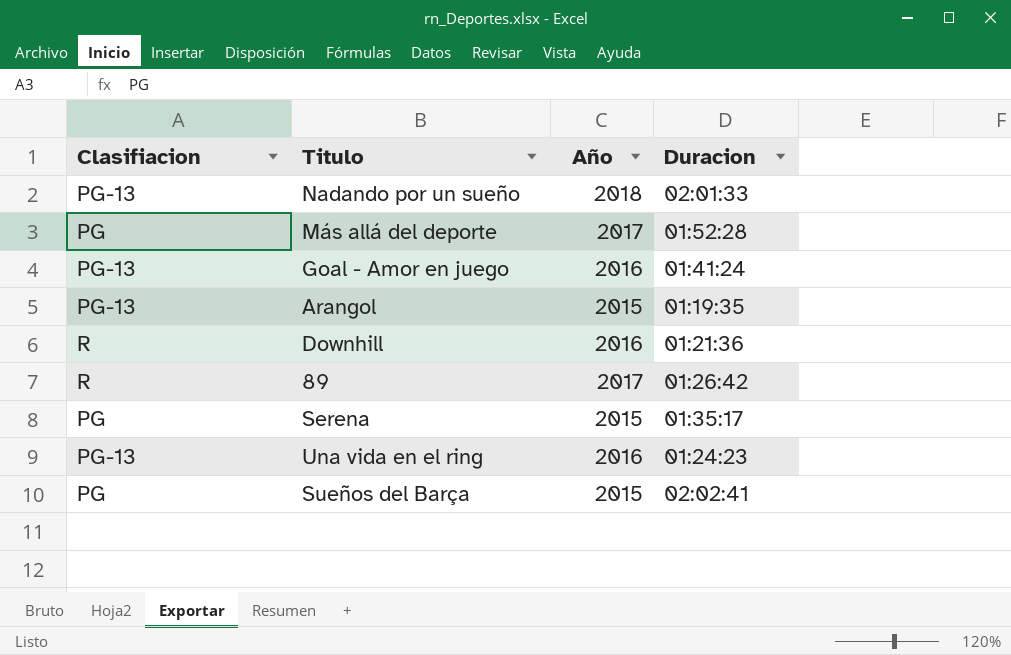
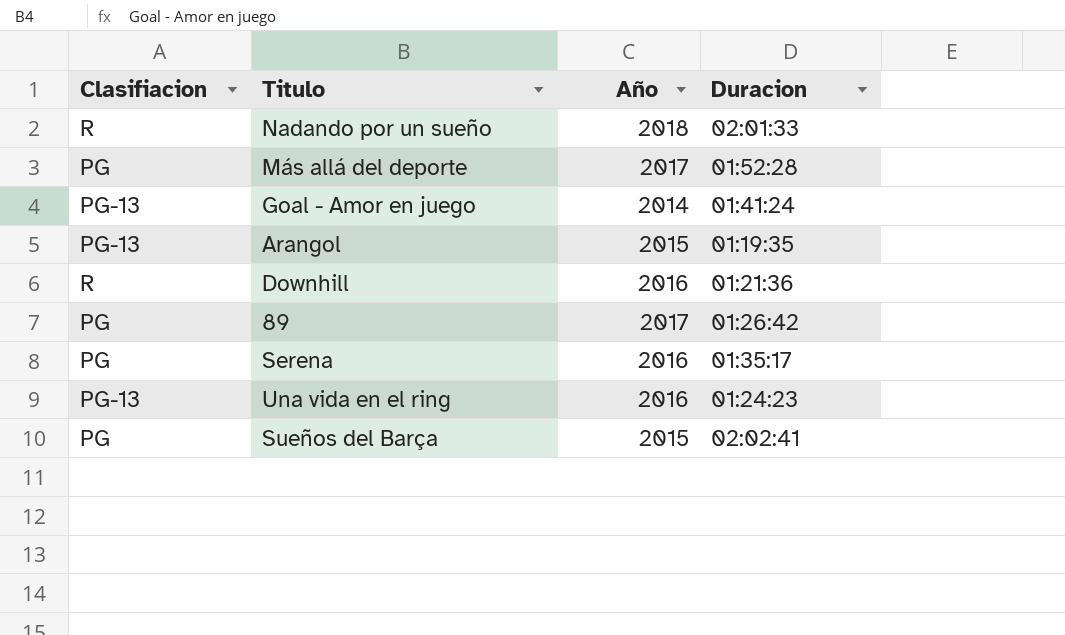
Nadando por un sueño | Clasifiacion: PG-13 -> R
Goal - Amor en juego | Año: 2016 -> 2014
89 | Clasifiacion: R -> PG
Serena | Año: 2015 -> 2016

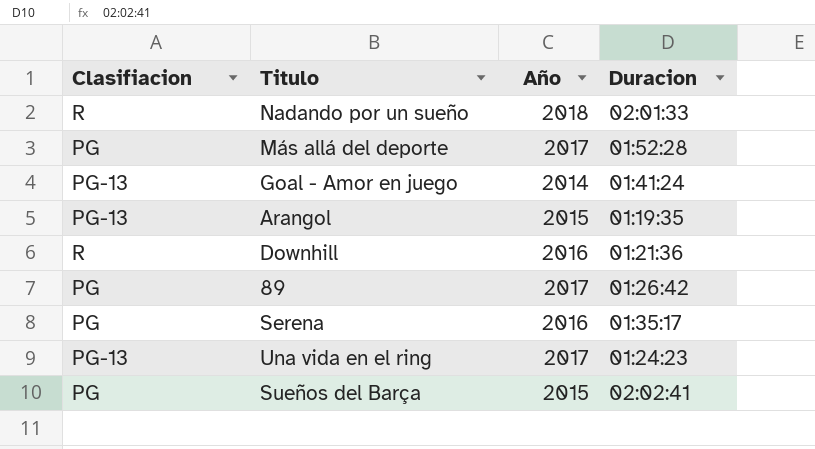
Una vida en el ring | Año: 2016 -> 2017

